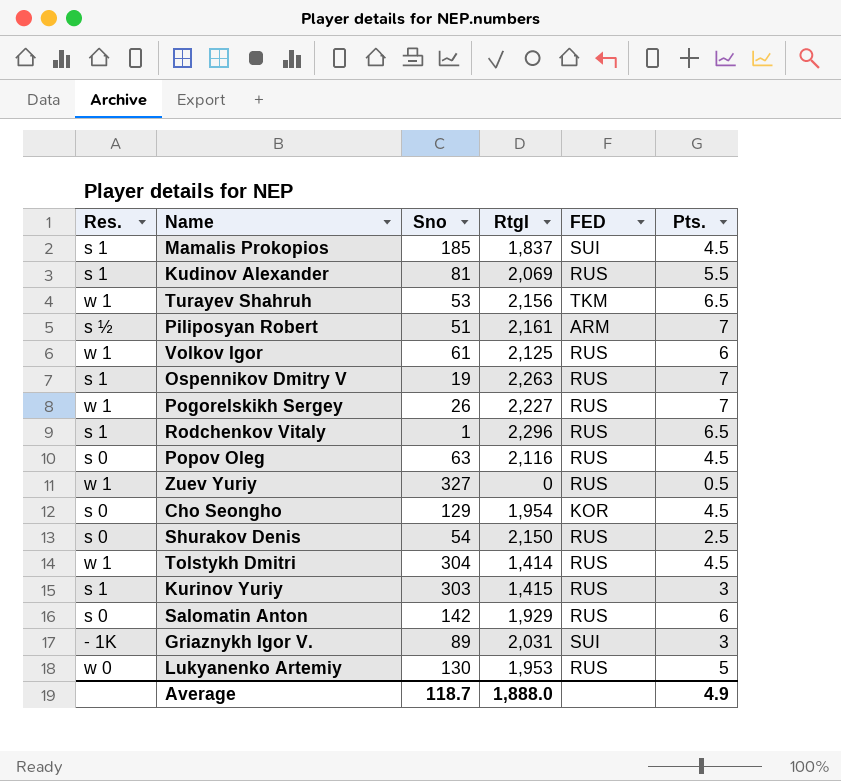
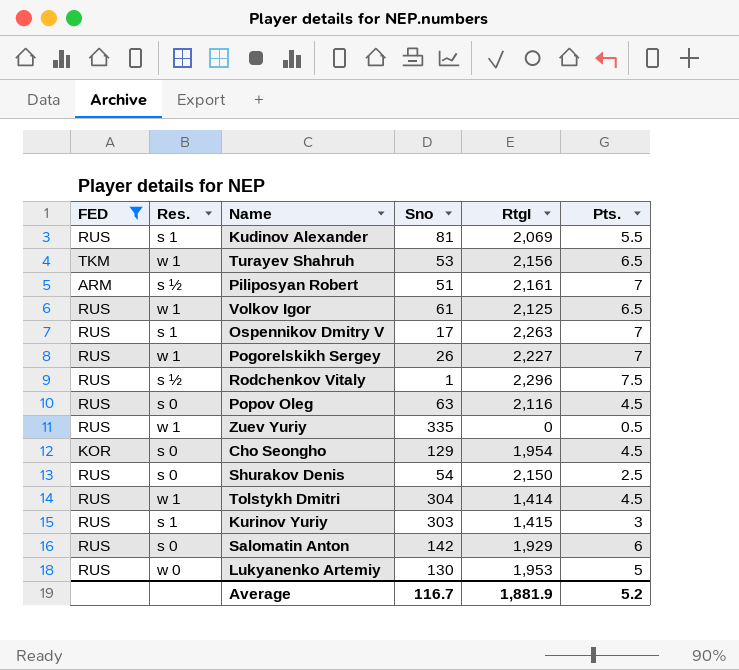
filter: none -> FED != SUI
column FED | position: 5 -> 1
Volkov Igor | Pts.: 6 -> 6.5
Ospennikov Dmitry V | Sno: 19 -> 17
Rodchenkov Vitaly | Res.: s 1 -> s ½
Rodchenkov Vitaly | Pts.: 6.5 -> 7.5
Zuev Yuriy | Sno: 327 -> 335
Average | Sno: 118.7 -> 116.7
Average | RtgI: 1,888.0 -> 1,881.9
Average | Pts.: 4.9 -> 5.2

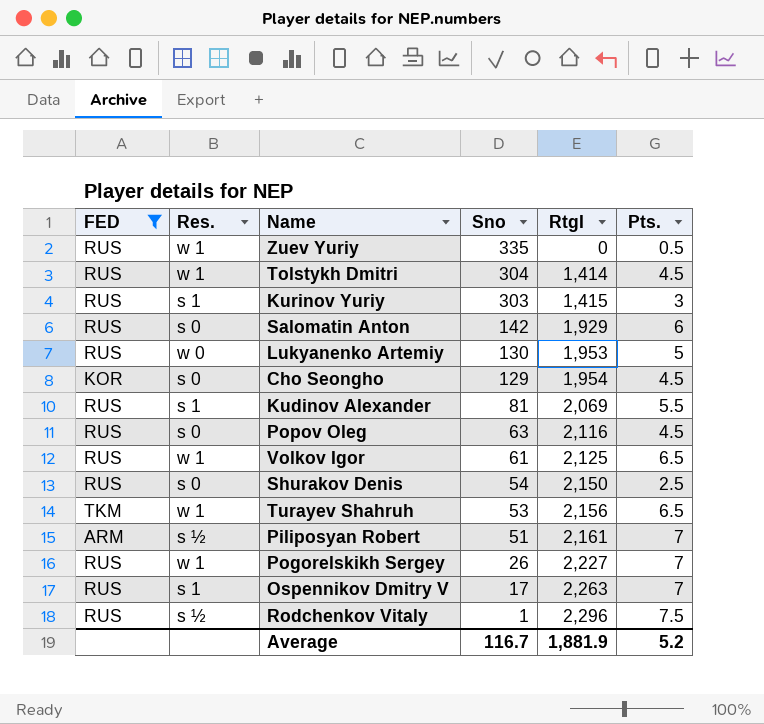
row order: none -> Sno descending

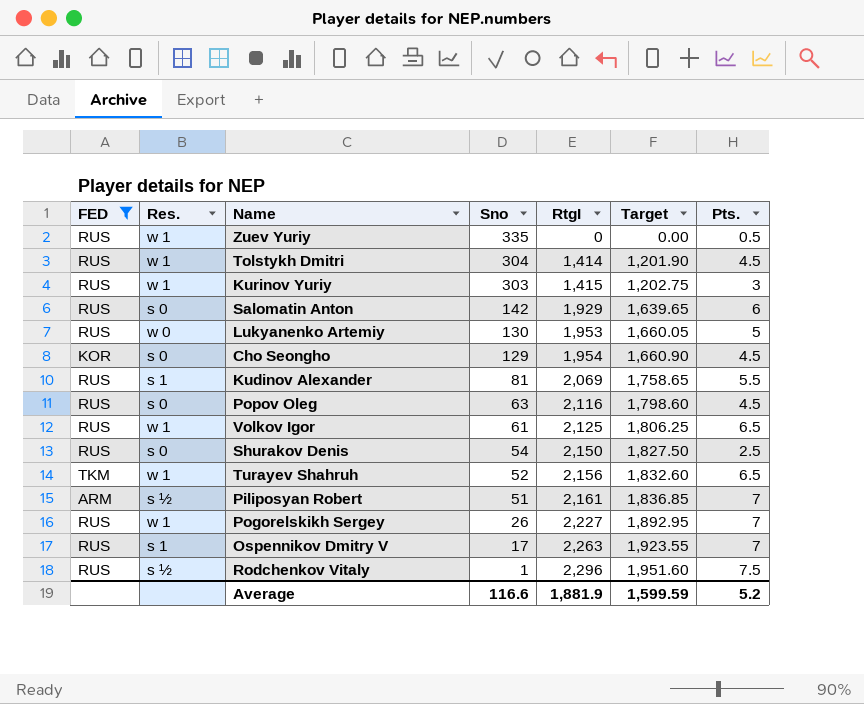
column Target | formula: none -> [RtgI] * 0.85
Kurinov Yuriy | Res.: s 1 -> w 1
Turayev Shahruh | Sno: 53 -> 52
Average | Sno: 116.7 -> 116.6

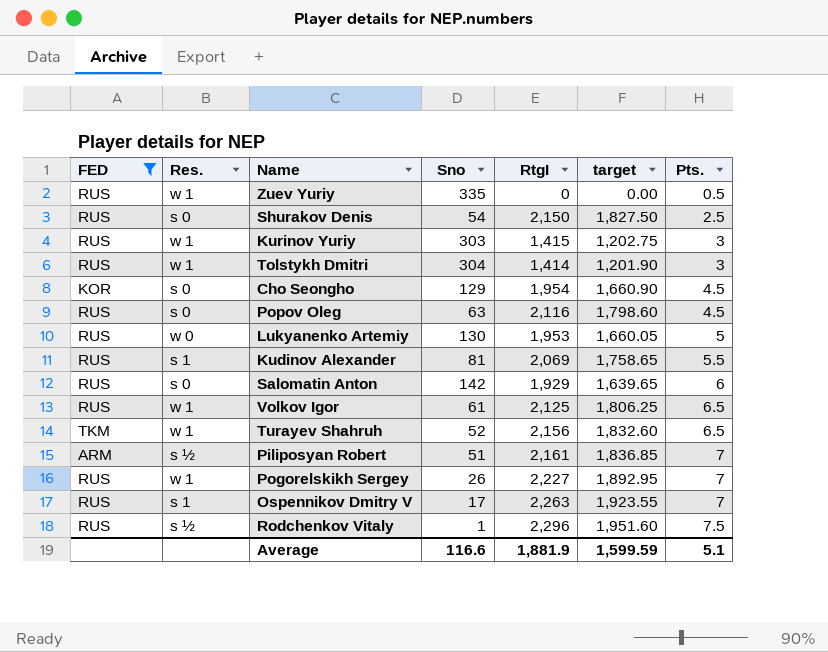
row order: Sno descending -> Pts. ascending
column name: Target -> target
Tolstykh Dmitri | Pts.: 4.5 -> 3
Average | Pts.: 5.2 -> 5.1

